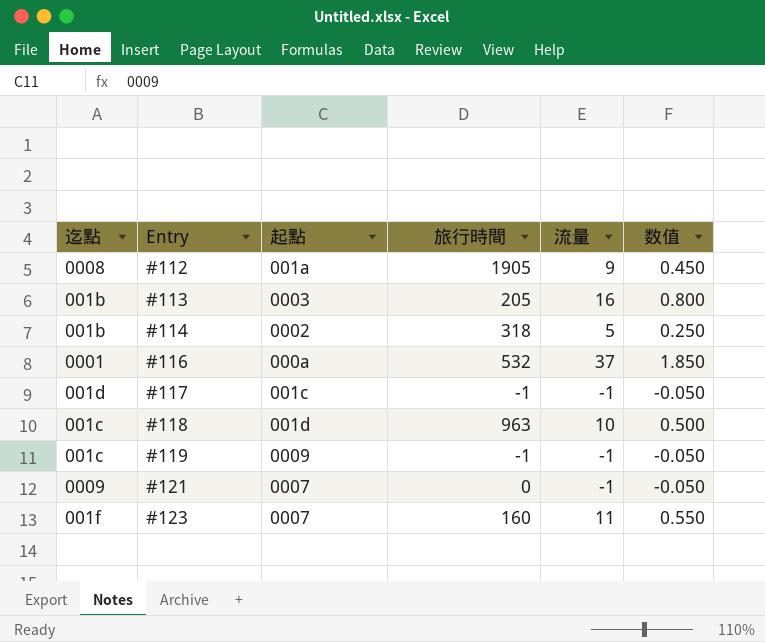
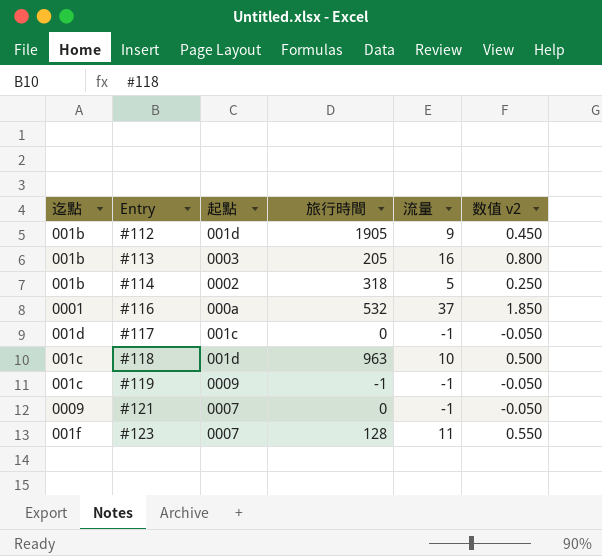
column name: 数值 -> 数值 v2
#112 | 迄點: 0008 -> 001b
#112 | 起點: 001a -> 001d
#117 | 旅行時間: -1 -> 0
#123 | 旅行時間: 160 -> 128

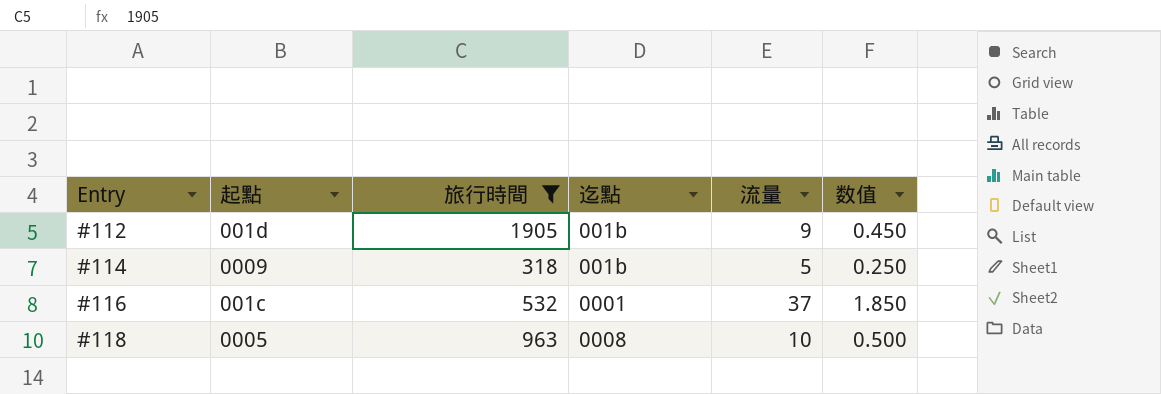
filter: none -> 旅行時間 >= 318
column 迄點 | position: 1 -> 4
column name: 数值 v2 -> 数值
#114 | 起點: 0002 -> 0009
#116 | 起點: 000a -> 001c
#118 | 起點: 001d -> 0005
#118 | 迄點: 001c -> 0008

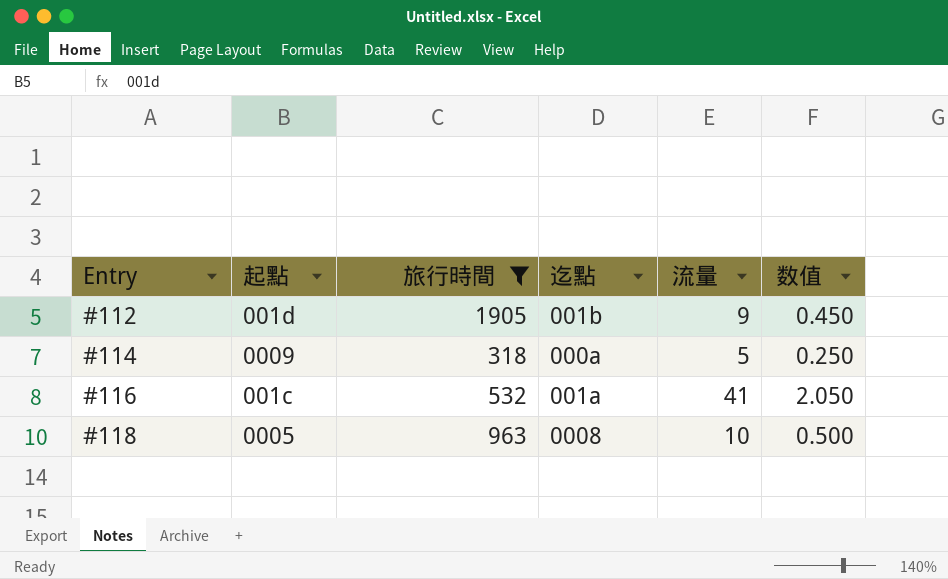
#114 | 迄點: 001b -> 000a
#116 | 迄點: 0001 -> 001a
#116 | 流量: 37 -> 41
#116 | 数值: 1.850 -> 2.050

